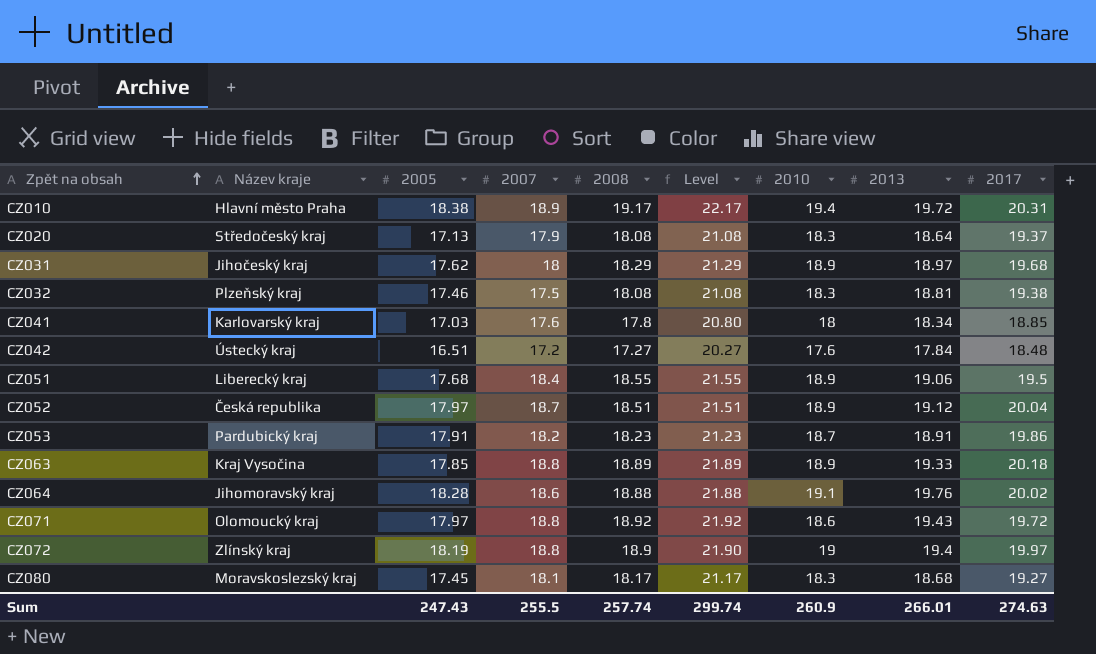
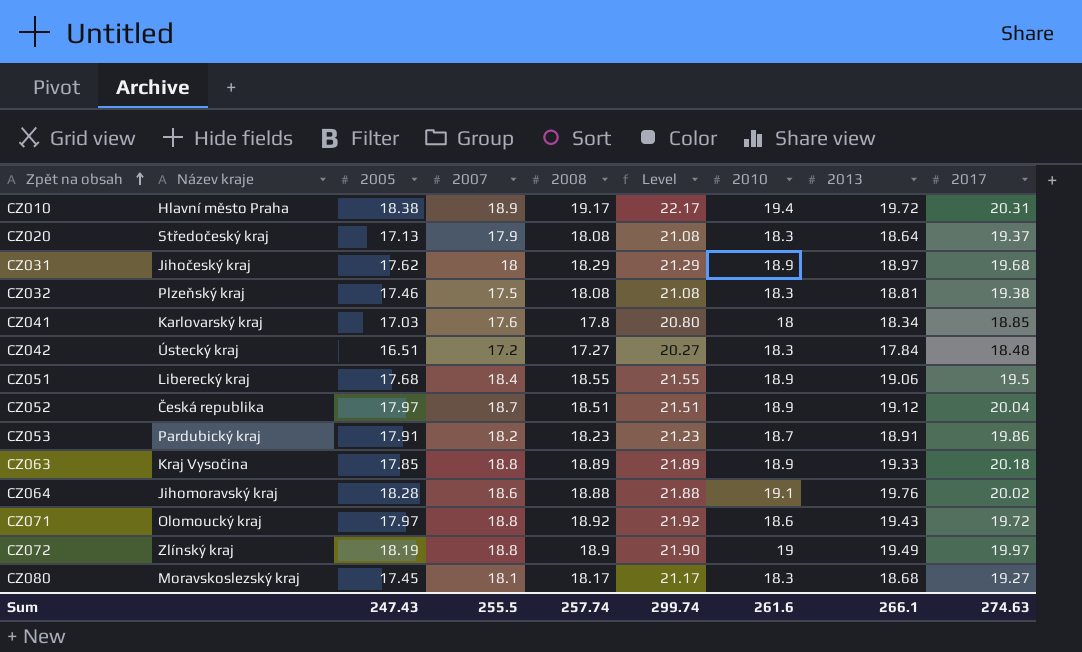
CZ042 | 2010: 17.6 -> 18.3
CZ072 | 2013: 19.4 -> 19.49
Sum | 2010: 260.9 -> 261.6
Sum | 2013: 266.01 -> 266.1

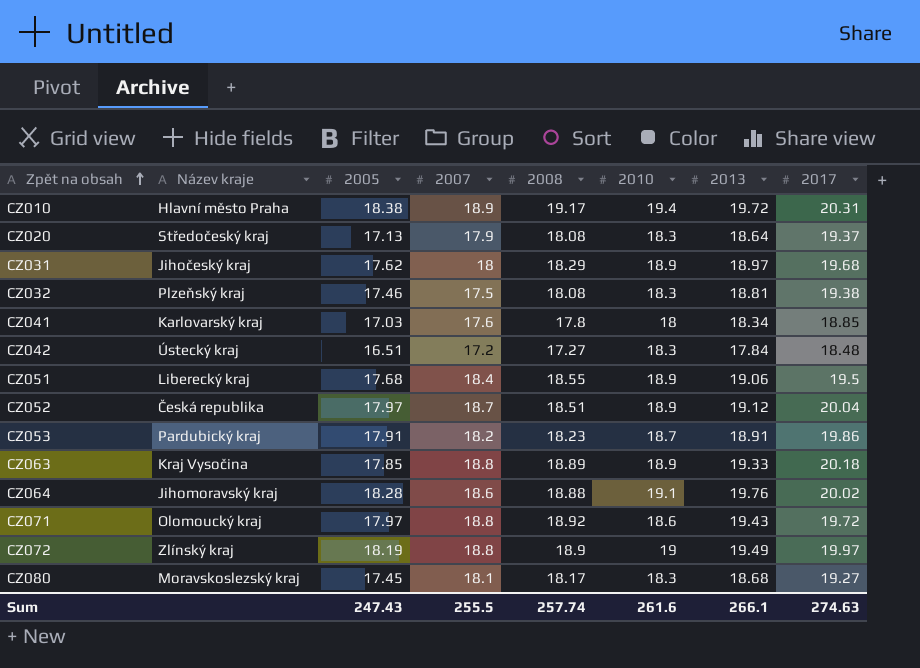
column Level | formula: [2008] + 3 -> none

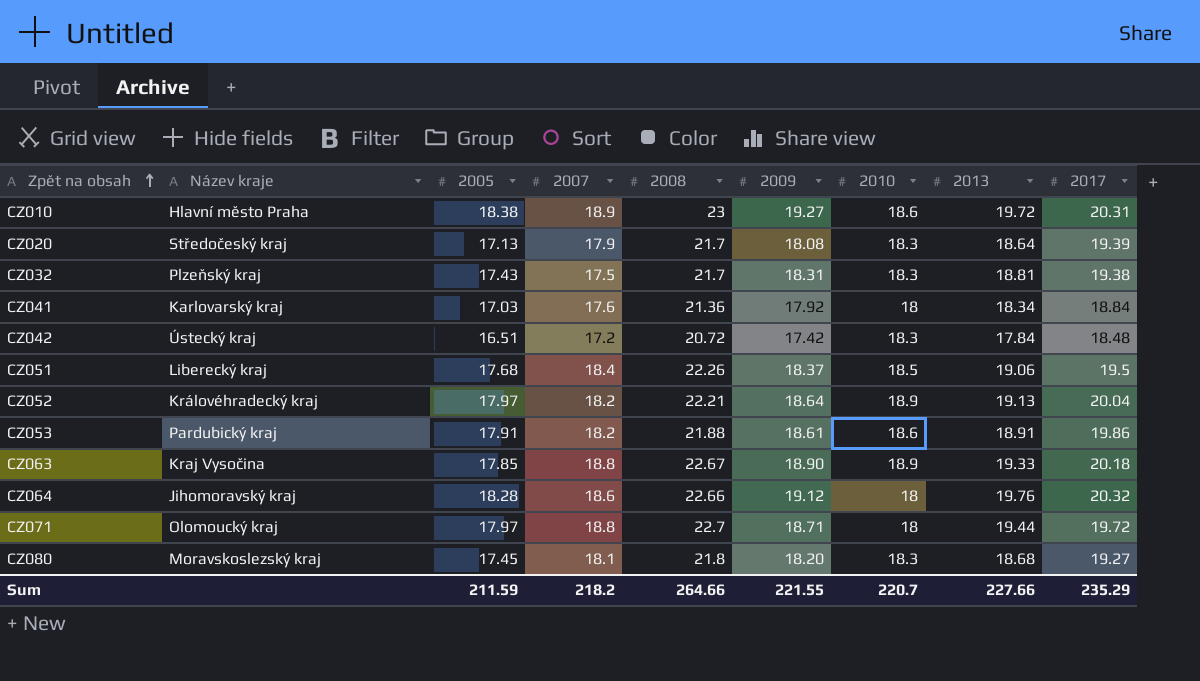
column 2009 | position: none -> 6
row CZ031: Jihočeský kraj | 17.62 | 18 | 18.29 | 18.9 | 18.97 | 19.68 -> none
row CZ072: Zlínský kraj | 18.19 | 18.8 | 18.9 | 19 | 19.49 | 19.97 -> none
CZ010 | 2008: 19.17 -> 23
CZ010 | 2010: 19.4 -> 18.6
CZ020 | 2008: 18.08 -> 21.7
CZ020 | 2017: 19.37 -> 19.39
CZ032 | 2005: 17.46 -> 17.43
CZ032 | 2008: 18.08 -> 21.7
CZ041 | 2008: 17.8 -> 21.36
CZ041 | 2017: 18.85 -> 18.84
CZ042 | 2008: 17.27 -> 20.72
CZ051 | 2008: 18.55 -> 22.26
CZ051 | 2010: 18.9 -> 18.5
CZ052 | Název kraje: Česká republika -> Královéhradecký kraj
CZ052 | 2007: 18.7 -> 18.2
CZ052 | 2008: 18.51 -> 22.21
CZ052 | 2013: 19.12 -> 19.13
CZ053 | 2008: 18.23 -> 21.88
CZ053 | 2010: 18.7 -> 18.6
CZ063 | 2008: 18.89 -> 22.67
CZ064 | 2008: 18.88 -> 22.66
CZ064 | 2010: 19.1 -> 18
CZ064 | 2017: 20.02 -> 20.32
CZ071 | 2008: 18.92 -> 22.7
CZ071 | 2010: 18.6 -> 18
CZ071 | 2013: 19.43 -> 19.44
CZ080 | 2008: 18.17 -> 21.8
Sum | 2005: 247.43 -> 211.59
Sum | 2007: 255.5 -> 218.2
Sum | 2008: 257.74 -> 264.66
Sum | 2010: 261.6 -> 220.7
Sum | 2013: 266.1 -> 227.66
Sum | 2017: 274.63 -> 235.29

